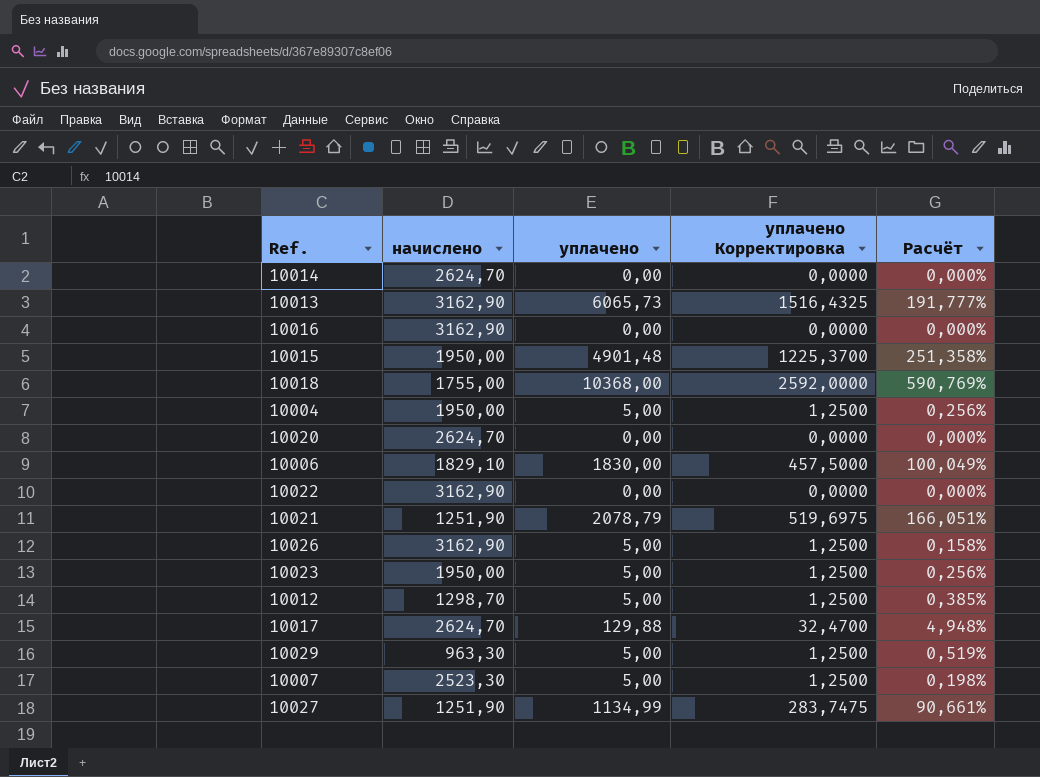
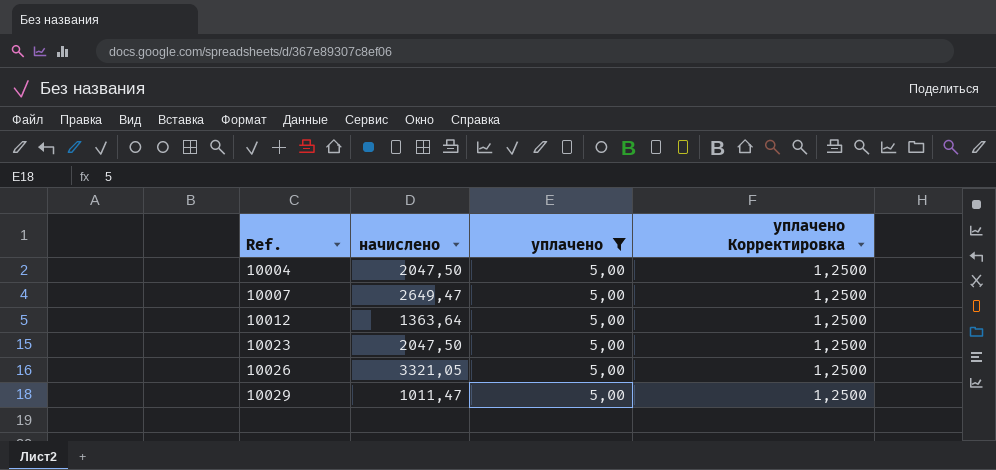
filter: none -> уплачено = 5,00
row order: none -> Ref. ascending
column Расчёт | formula: [уплачено] / [начислено] -> none
10004 | начислено: 1950,00 -> 2047,50
10007 | начислено: 2523,30 -> 2649,47
10012 | начислено: 1298,70 -> 1363,64
10023 | начислено: 1950,00 -> 2047,50
10026 | начислено: 3162,90 -> 3321,05
10029 | начислено: 963,30 -> 1011,47

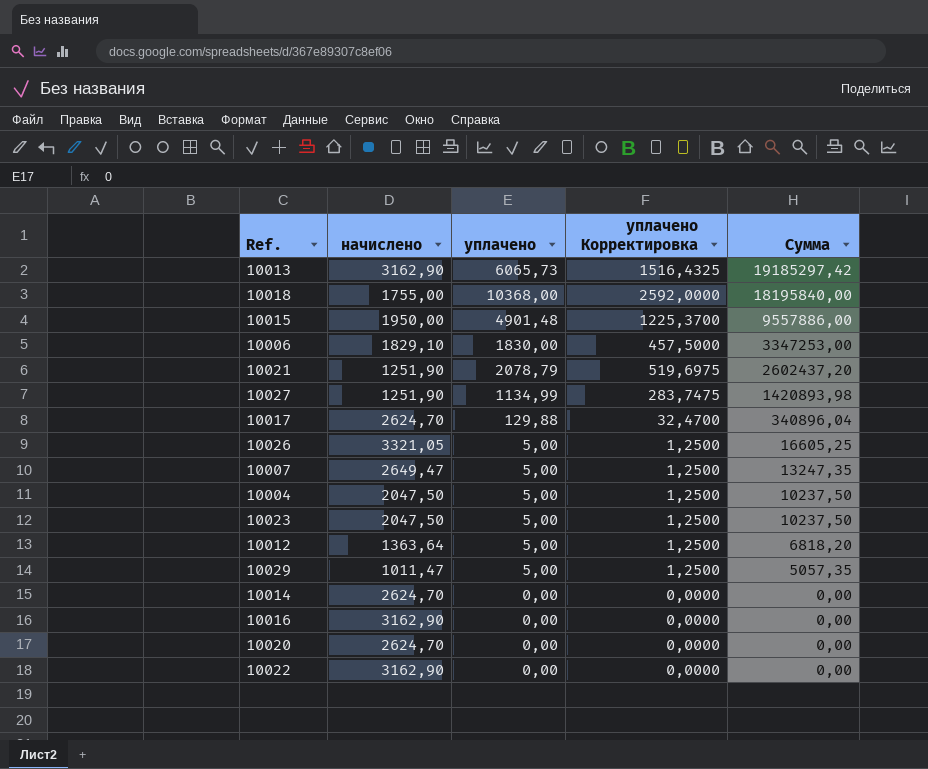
filter: уплачено = 5,00 -> none
row order: Ref. ascending -> Сумма descending
column Сумма | formula: none -> [начислено] * [уплачено]

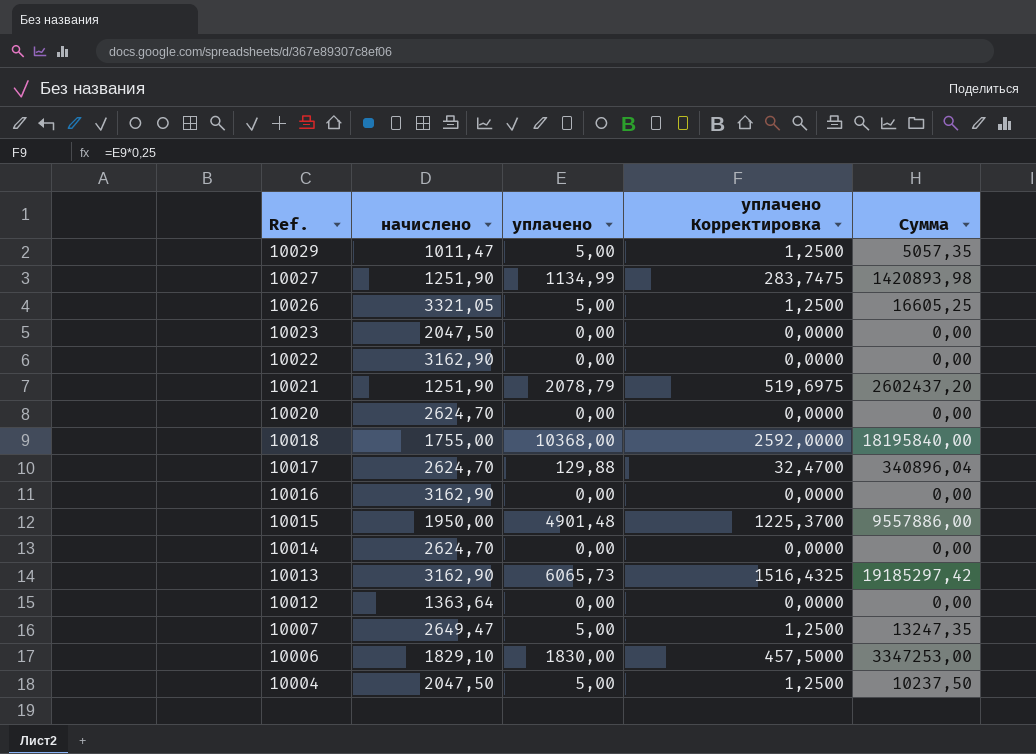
row order: Сумма descending -> Ref. descending
10023 | уплачено: 5,00 -> 0,00
10023 | уплачено Корректировка: 1,2500 -> 0,0000
10023 | Сумма: 10237,50 -> 0,00
10012 | уплачено: 5,00 -> 0,00
10012 | уплачено Корректировка: 1,2500 -> 0,0000
10012 | Сумма: 6818,20 -> 0,00

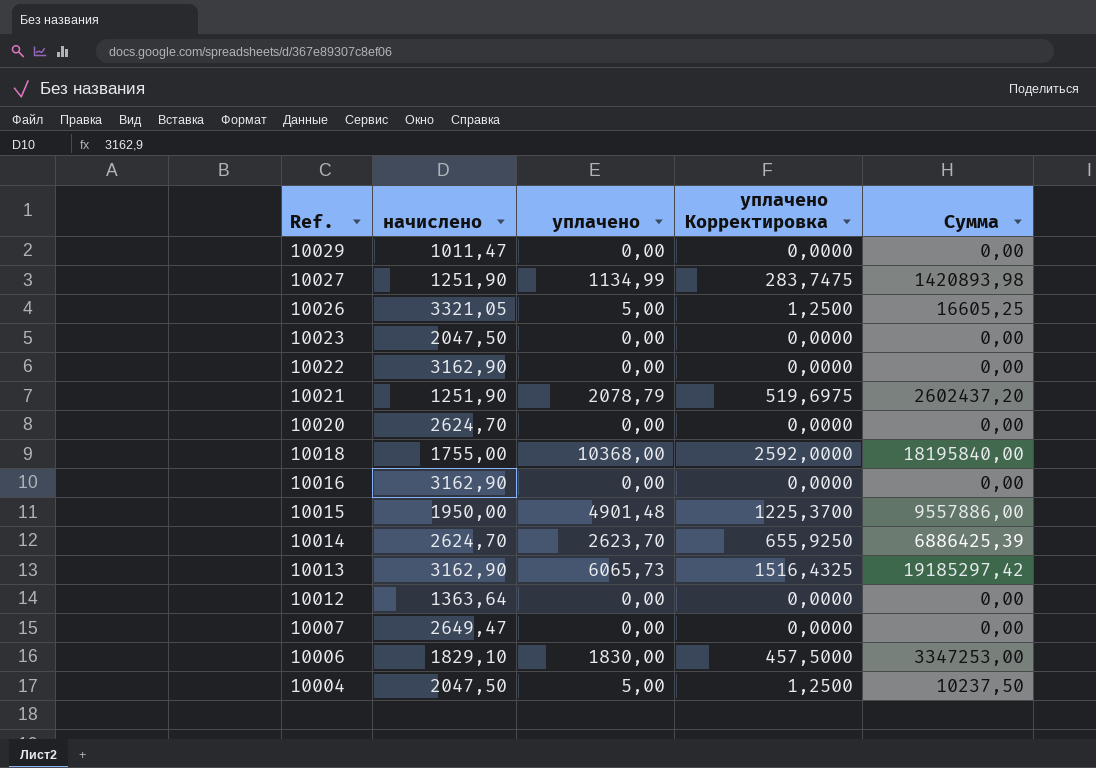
row 10017: 2624,70 | 129,88 | 32,4700 | 340896,04 -> none
10029 | уплачено: 5,00 -> 0,00
10029 | уплачено Корректировка: 1,2500 -> 0,0000
10029 | Сумма: 5057,35 -> 0,00
10014 | уплачено: 0,00 -> 2623,70
10014 | уплачено Корректировка: 0,0000 -> 655,9250
10014 | Сумма: 0,00 -> 6886425,39
10007 | уплачено: 5,00 -> 0,00
10007 | уплачено Корректировка: 1,2500 -> 0,0000
10007 | Сумма: 13247,35 -> 0,00

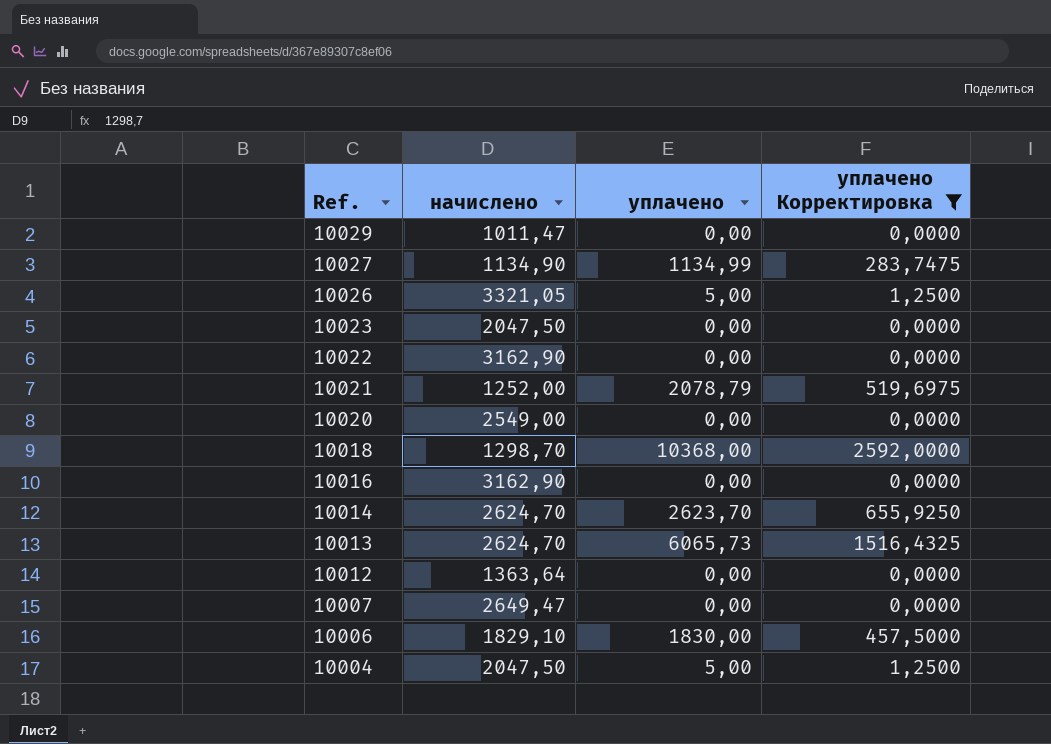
filter: none -> уплачено Корректировка != 1225,3700
column Сумма | formula: [начислено] * [уплачено] -> none
10027 | начислено: 1251,90 -> 1134,90
10021 | начислено: 1251,90 -> 1252,00
10020 | начислено: 2624,70 -> 2549,00
10018 | начислено: 1755,00 -> 1298,70
10013 | начислено: 3162,90 -> 2624,70

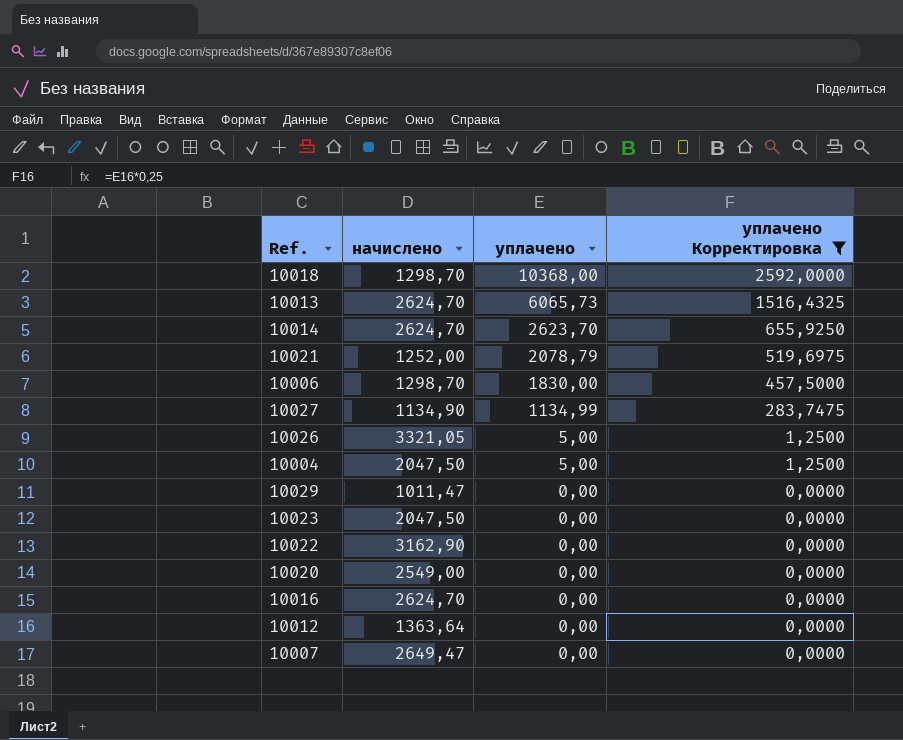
row order: Ref. descending -> уплачено descending
10006 | начислено: 1829,10 -> 1298,70
10016 | начислено: 3162,90 -> 2624,70

